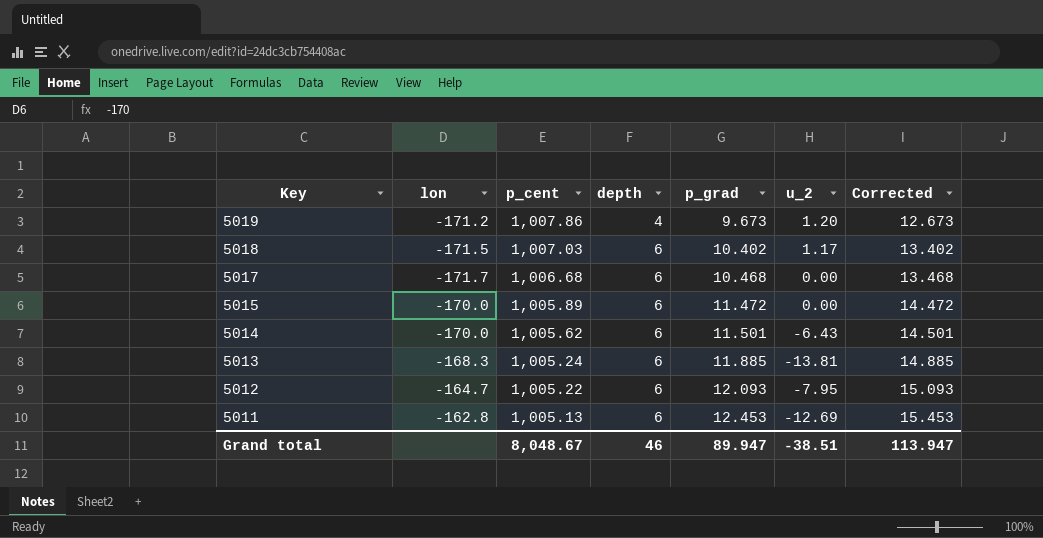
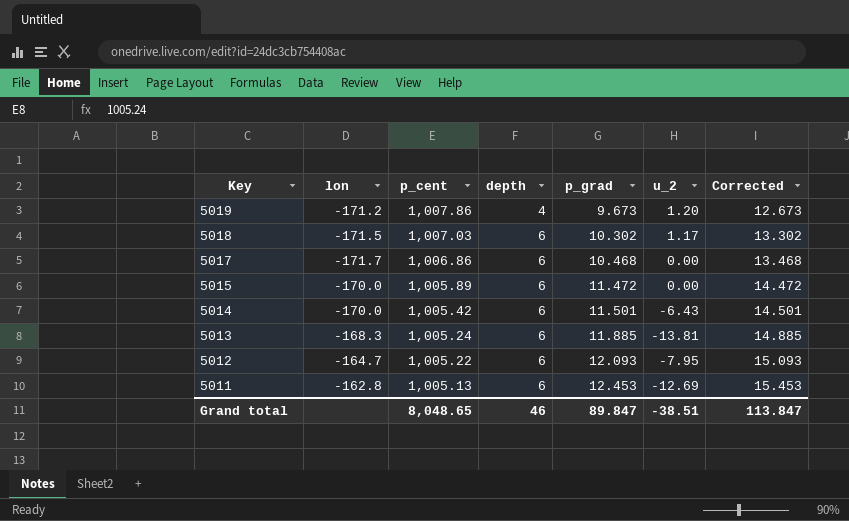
5018 | p_grad: 10.402 -> 10.302
5018 | Corrected: 13.402 -> 13.302
5017 | p_cent: 1,006.68 -> 1,006.86
5014 | p_cent: 1,005.62 -> 1,005.42
Grand total | p_cent: 8,048.67 -> 8,048.65
Grand total | p_grad: 89.947 -> 89.847
Grand total | Corrected: 113.947 -> 113.847

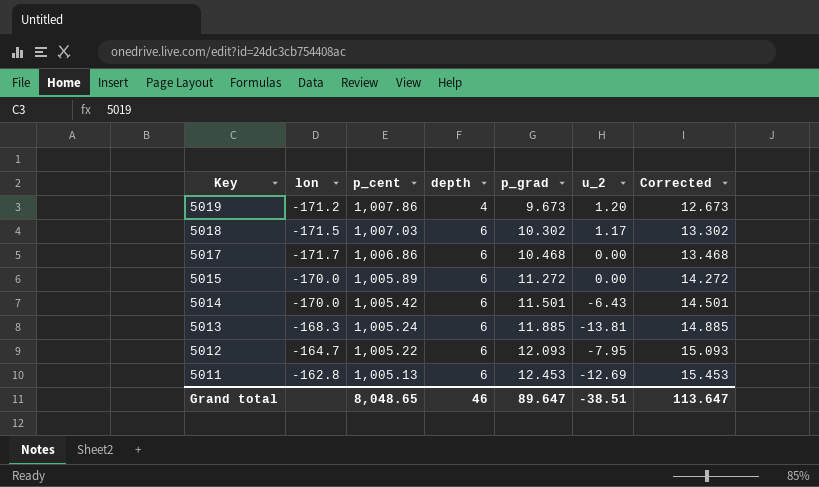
5015 | p_grad: 11.472 -> 11.272
5015 | Corrected: 14.472 -> 14.272
Grand total | p_grad: 89.847 -> 89.647
Grand total | Corrected: 113.847 -> 113.647

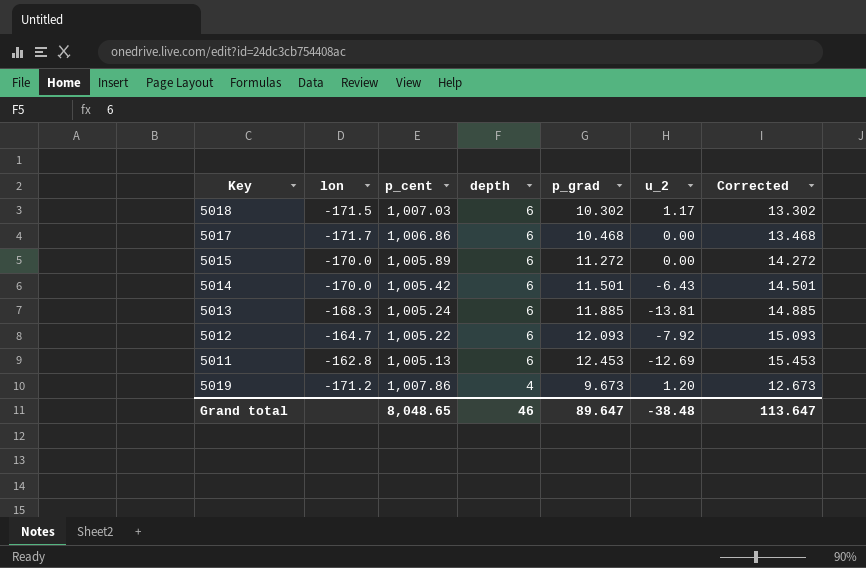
row order: Key descending -> depth descending
5012 | u_2: -7.95 -> -7.92
Grand total | u_2: -38.51 -> -38.48

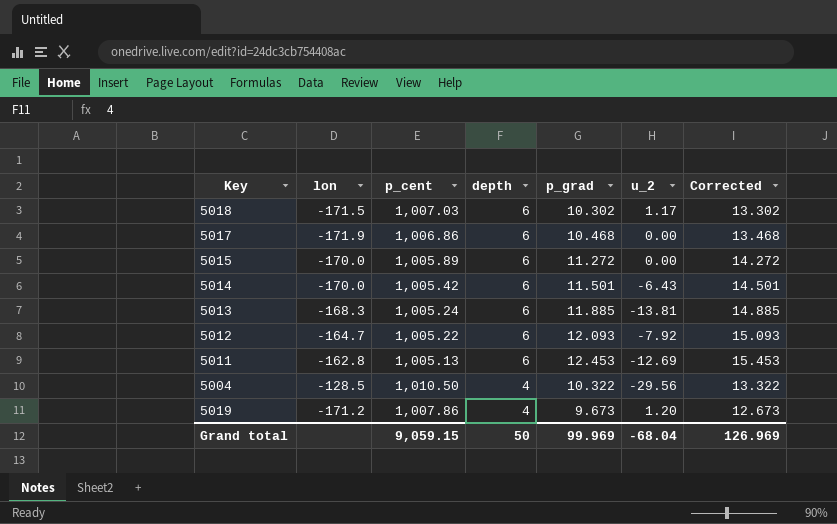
5017 | lon: -171.7 -> -171.9
row 5004: none -> -128.5 | 1,010.50 | 4 | 10.322 | -29.56 | 13.322
Grand total | p_cent: 8,048.65 -> 9,059.15
Grand total | depth: 46 -> 50
Grand total | p_grad: 89.647 -> 99.969
Grand total | u_2: -38.48 -> -68.04
Grand total | Corrected: 113.647 -> 126.969

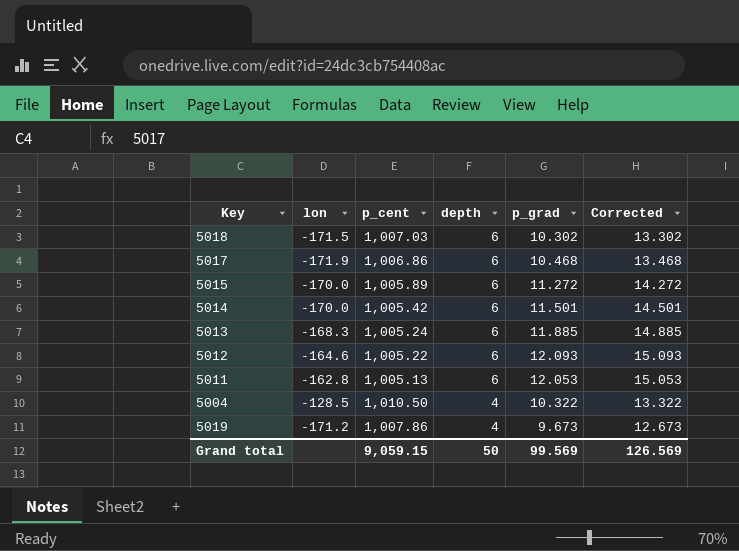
column u_2 | position: 6 -> none
5012 | lon: -164.7 -> -164.6
5011 | p_grad: 12.453 -> 12.053
5011 | Corrected: 15.453 -> 15.053
Grand total | p_grad: 99.969 -> 99.569
Grand total | Corrected: 126.969 -> 126.569

